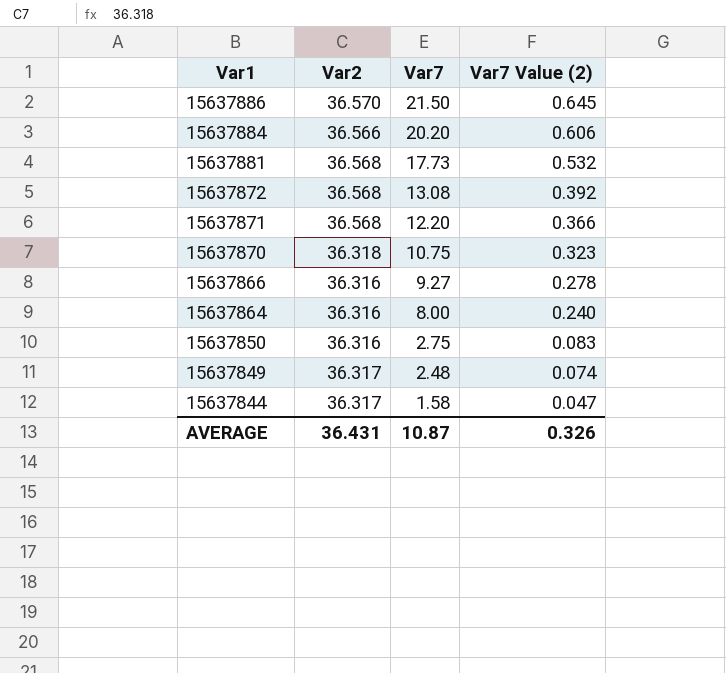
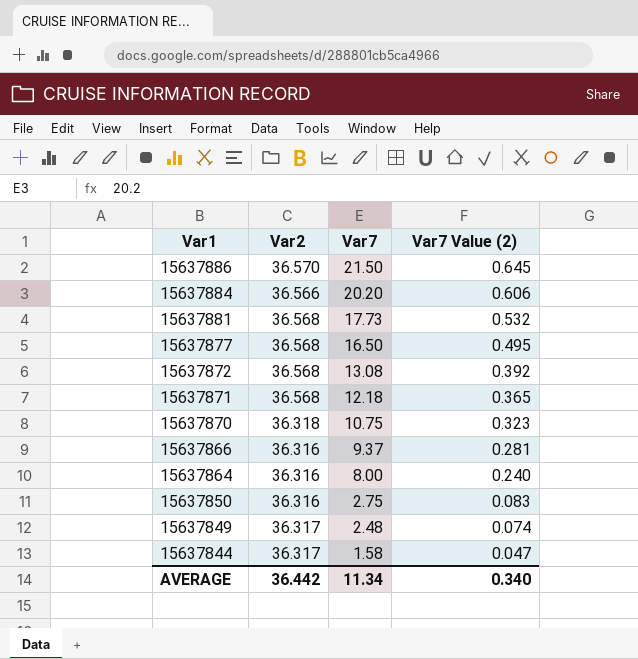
row 15637877: none -> 36.568 | 16.50 | 0.495
15637871 | Var7: 12.20 -> 12.18
15637871 | Var7 Value (2): 0.366 -> 0.365
15637866 | Var7: 9.27 -> 9.37
15637866 | Var7 Value (2): 0.278 -> 0.281
AVERAGE | Var2: 36.431 -> 36.442
AVERAGE | Var7: 10.87 -> 11.34
AVERAGE | Var7 Value (2): 0.326 -> 0.340

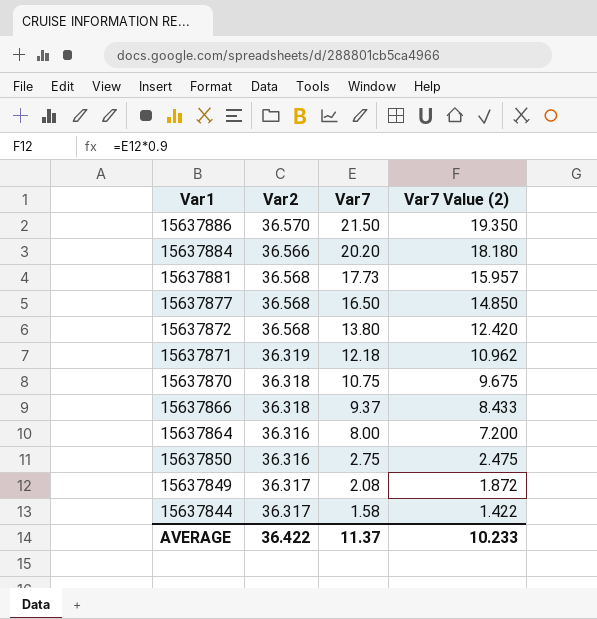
column Var7 Value (2) | formula: [Var7] * 0.03 -> [Var7] * 0.9
15637872 | Var7: 13.08 -> 13.80
15637871 | Var2: 36.568 -> 36.319
15637866 | Var2: 36.316 -> 36.318
15637849 | Var7: 2.48 -> 2.08
AVERAGE | Var2: 36.442 -> 36.422
AVERAGE | Var7: 11.34 -> 11.37
AVERAGE | Var7 Value (2): 0.340 -> 10.233

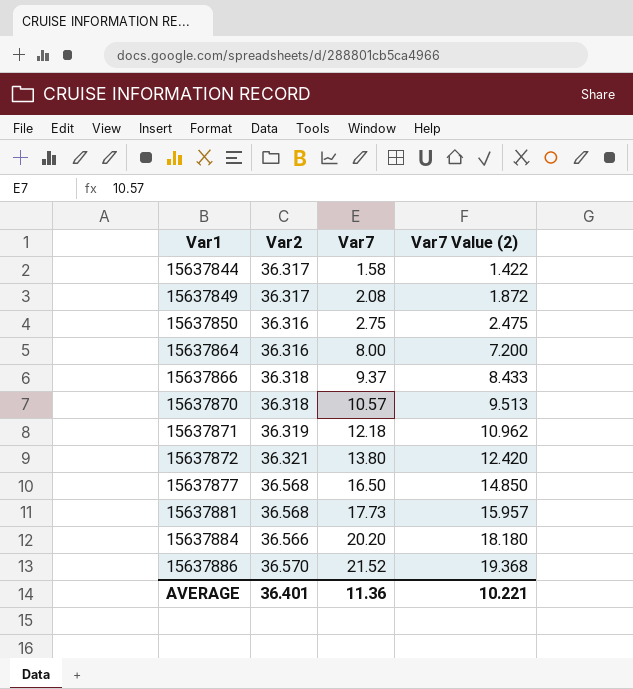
row order: Var1 descending -> Var1 ascending
15637870 | Var7: 10.75 -> 10.57
15637870 | Var7 Value (2): 9.675 -> 9.513
15637872 | Var2: 36.568 -> 36.321
15637886 | Var7: 21.50 -> 21.52
15637886 | Var7 Value (2): 19.350 -> 19.368
AVERAGE | Var2: 36.422 -> 36.401
AVERAGE | Var7: 11.37 -> 11.36
AVERAGE | Var7 Value (2): 10.233 -> 10.221

